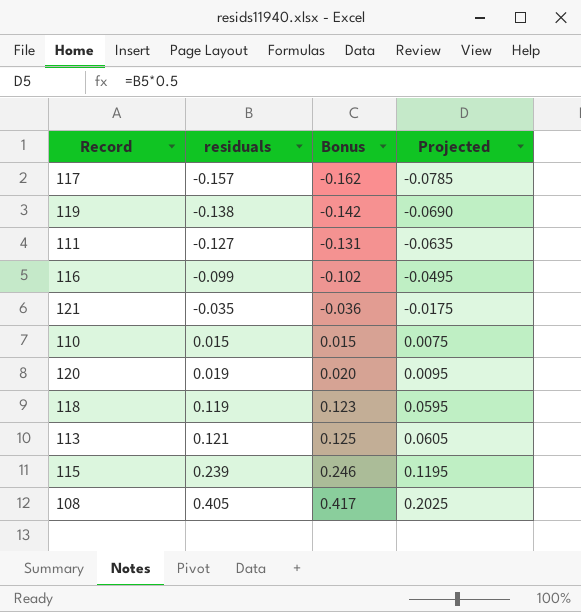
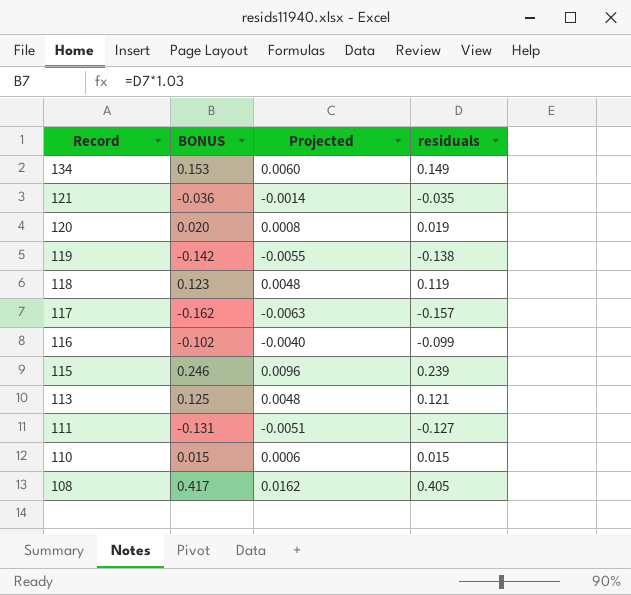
row order: residuals ascending -> Record descending
column name: Bonus -> BONUS
column Projected | formula: [residuals] * 0.5 -> [residuals] * 0.04
column residuals | position: 2 -> 4
row 134: none -> 0.153 | 0.0060 | 0.149

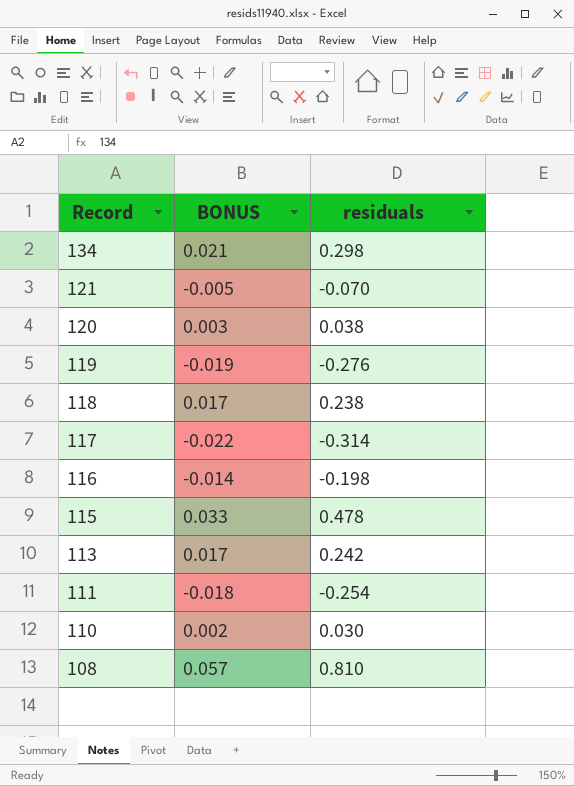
column Projected | formula: [residuals] * 0.04 -> none
column BONUS | formula: [residuals] * 1.03 -> [residuals] * 0.07
134 | residuals: 0.149 -> 0.298
121 | residuals: -0.035 -> -0.070
120 | residuals: 0.019 -> 0.038
119 | residuals: -0.138 -> -0.276
118 | residuals: 0.119 -> 0.238
117 | residuals: -0.157 -> -0.314
116 | residuals: -0.099 -> -0.198
115 | residuals: 0.239 -> 0.478
113 | residuals: 0.121 -> 0.242
111 | residuals: -0.127 -> -0.254
110 | residuals: 0.015 -> 0.030
108 | residuals: 0.405 -> 0.810

